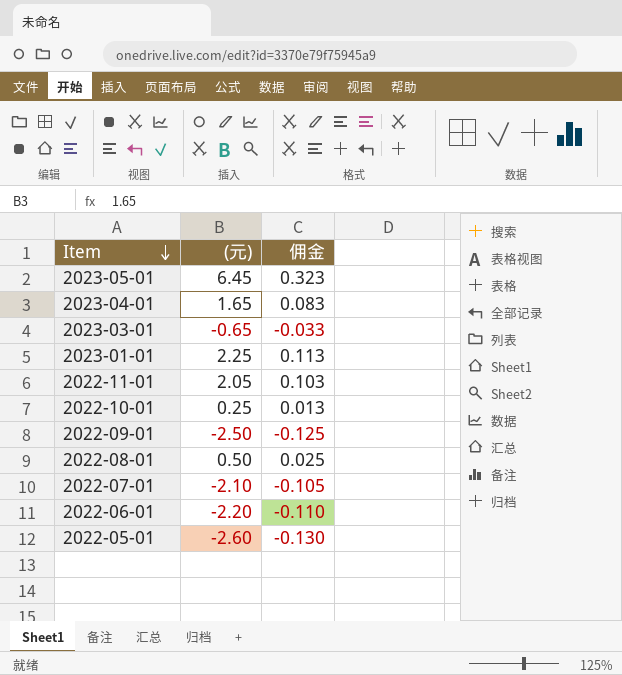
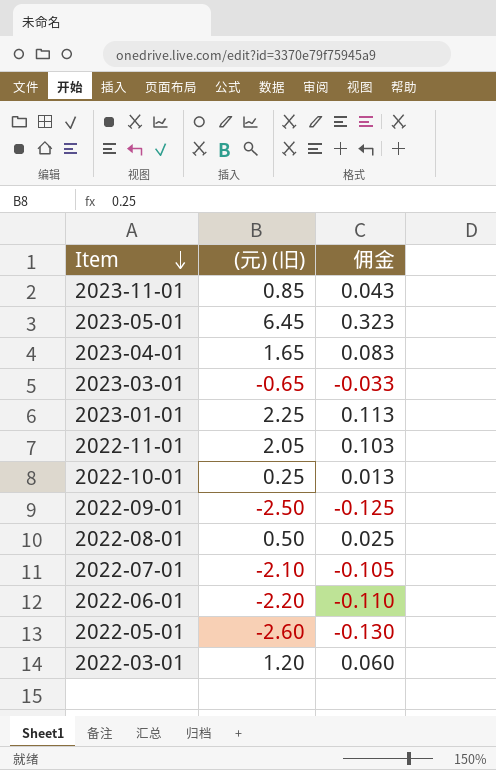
column name: (元) -> (元) (旧)
row 2023-11-01: none -> 0.85 | 0.043
row 2022-03-01: none -> 1.20 | 0.060

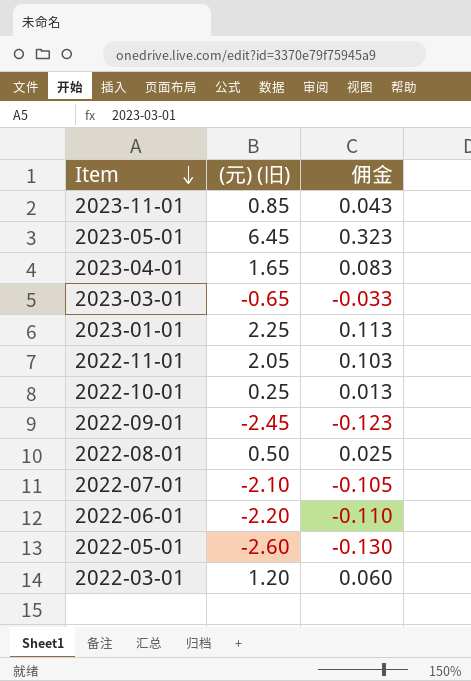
2022-09-01 | (元) (旧): -2.50 -> -2.45
2022-09-01 | 佣金: -0.125 -> -0.123

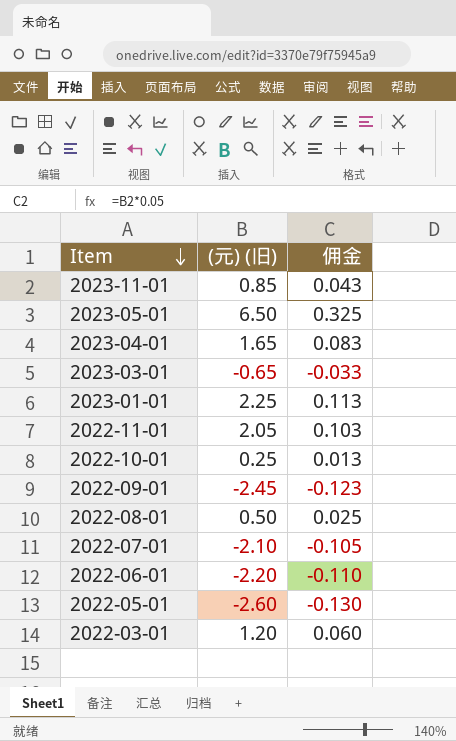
2023-05-01 | (元) (旧): 6.45 -> 6.50
2023-05-01 | 佣金: 0.323 -> 0.325

